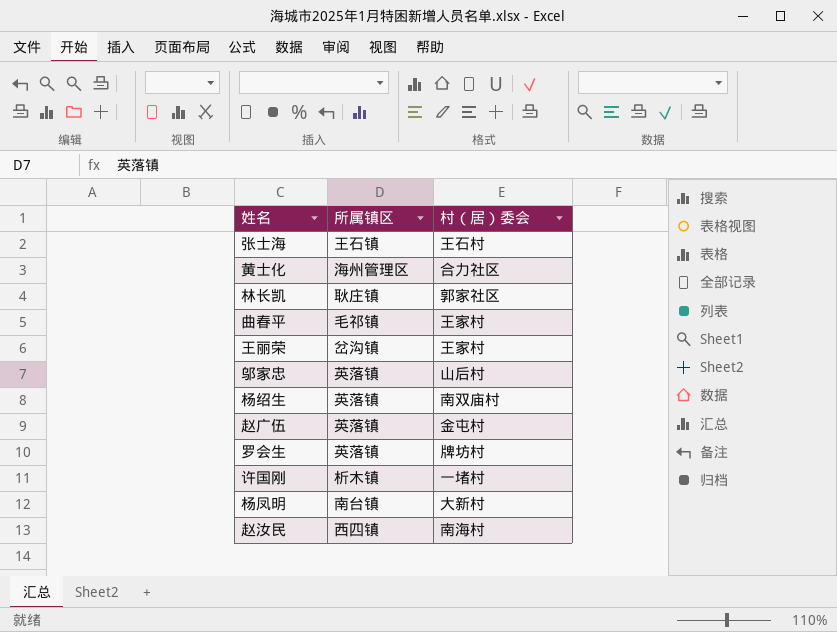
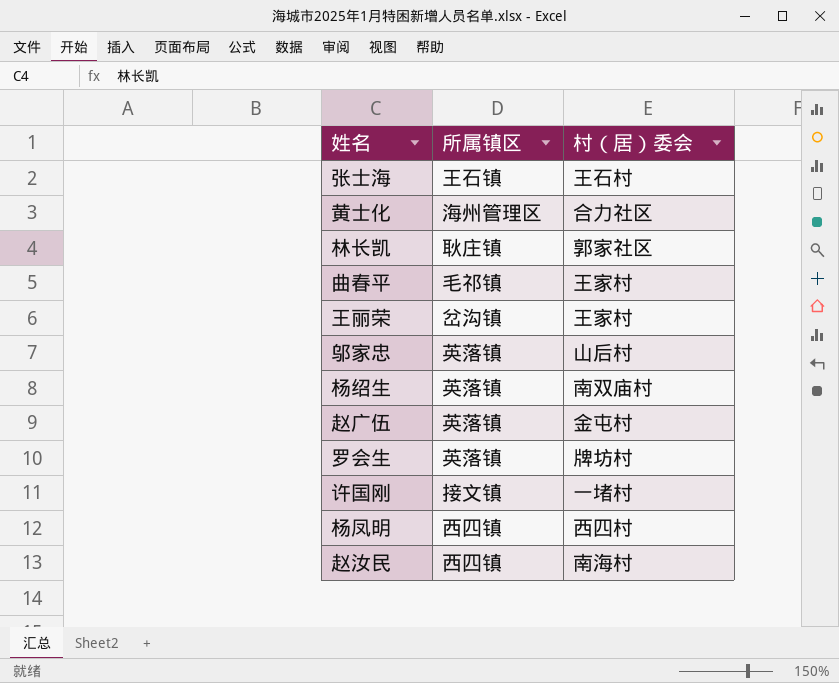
许国刚 | 所属镇区: 析木镇 -> 接文镇
杨凤明 | 所属镇区: 南台镇 -> 西四镇
杨凤明 | 村（居）委会: 大新村 -> 西四村

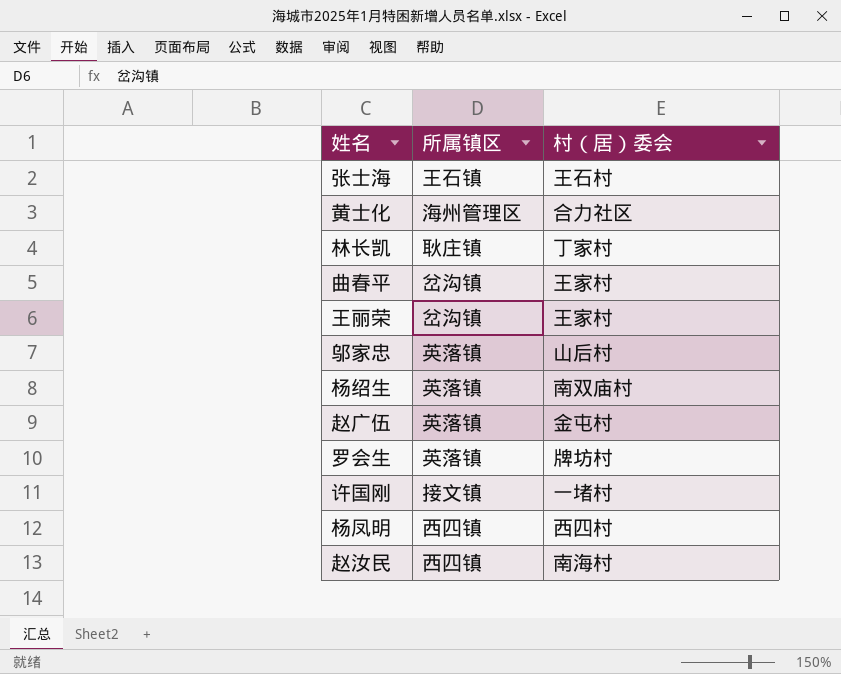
林长凯 | 村（居）委会: 郭家社区 -> 丁家村
曲春平 | 所属镇区: 毛祁镇 -> 岔沟镇

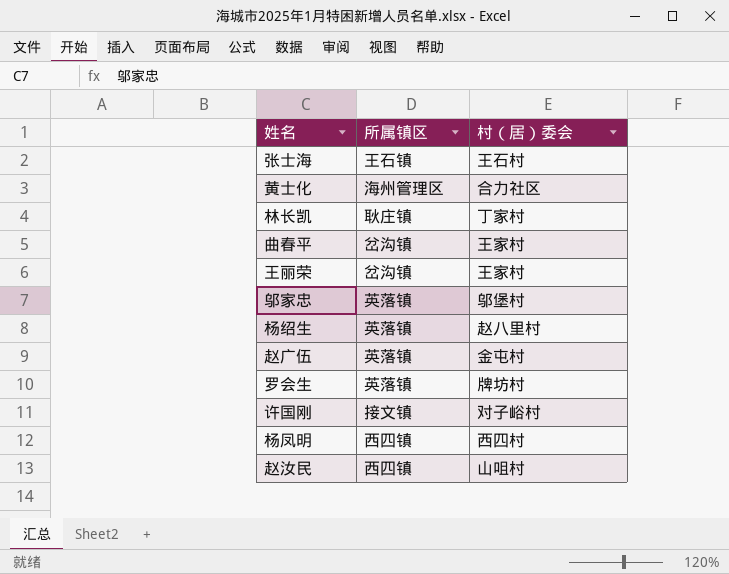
邬家忠 | 村（居）委会: 山后村 -> 邬堡村
杨绍生 | 村（居）委会: 南双庙村 -> 赵八里村
许国刚 | 村（居）委会: 一堵村 -> 对子峪村
赵汝民 | 村（居）委会: 南海村 -> 山咀村

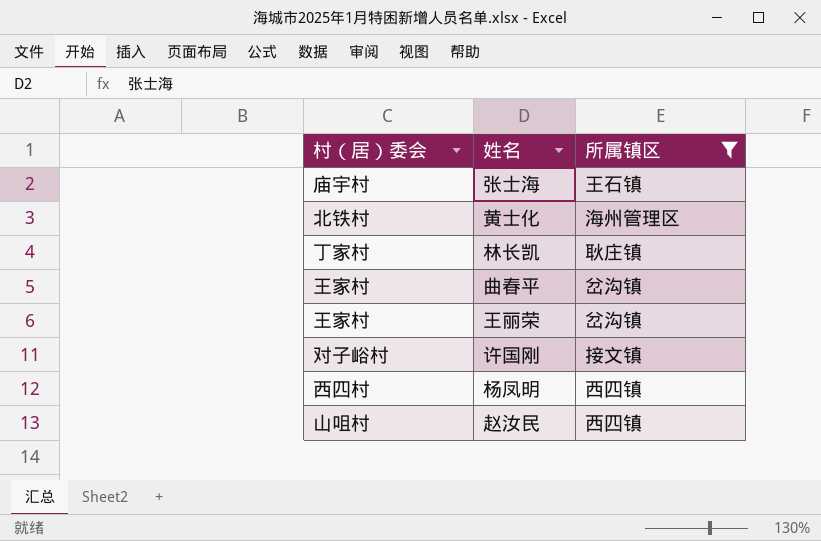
filter: none -> 所属镇区 != 英落镇
column 村（居）委会 | position: 3 -> 1
张士海 | 村（居）委会: 王石村 -> 庙宇村
黄士化 | 村（居）委会: 合力社区 -> 北铁村

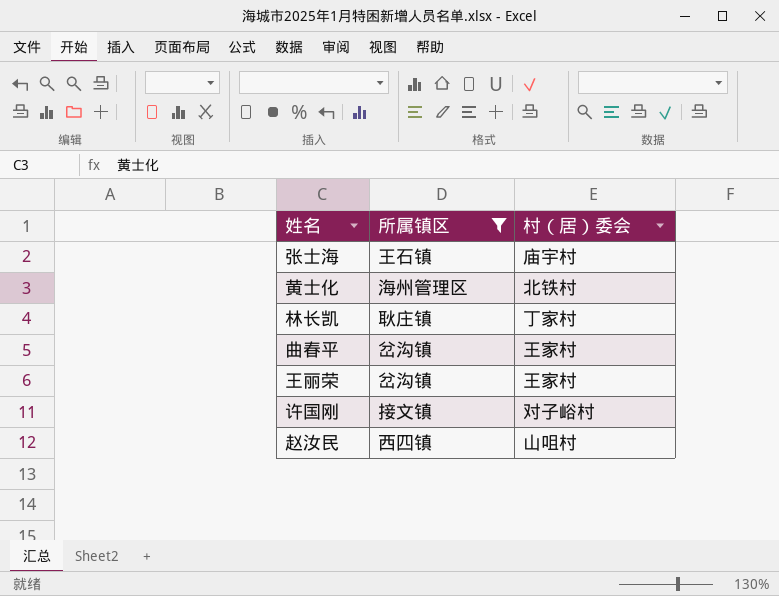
column 村（居）委会 | position: 1 -> 3
row 杨凤明: 西四村 | 西四镇 -> none

